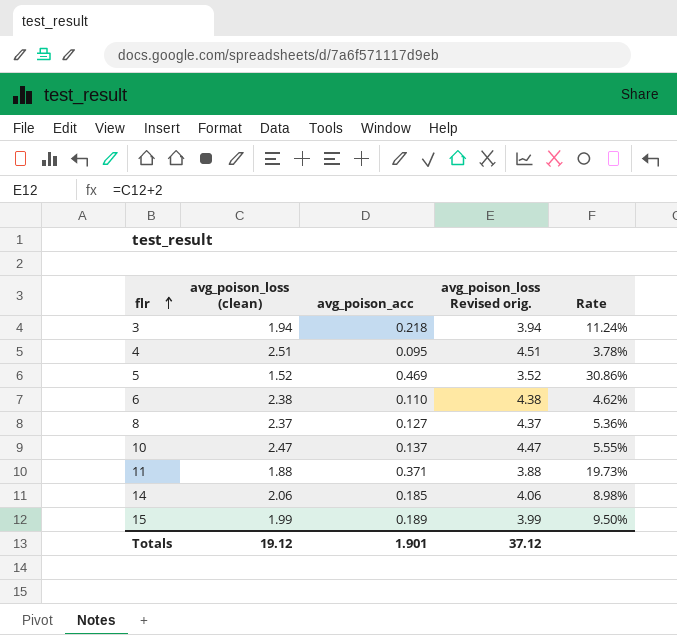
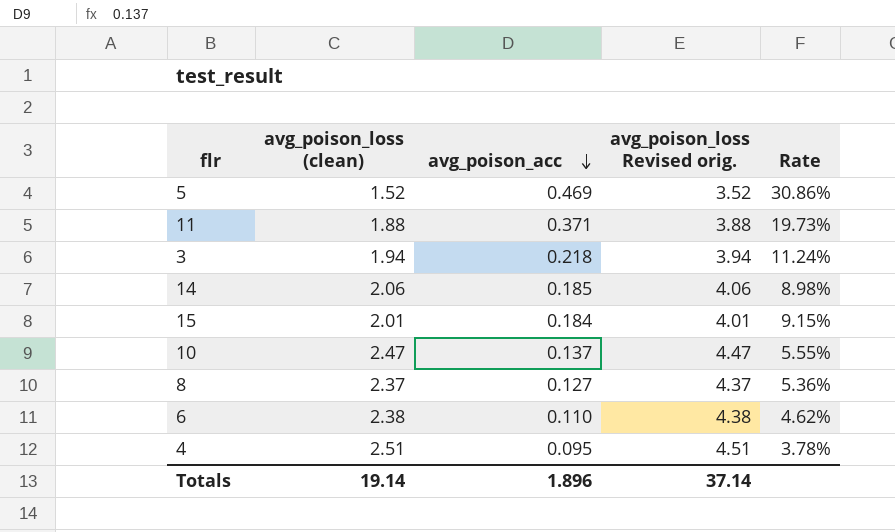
row order: flr ascending -> avg_poison_acc descending
15 | avg_poison_loss (clean): 1.99 -> 2.01
15 | avg_poison_acc: 0.189 -> 0.184
15 | avg_poison_loss Revised orig.: 3.99 -> 4.01
15 | Rate: 9.50% -> 9.15%
Totals | avg_poison_loss (clean): 19.12 -> 19.14
Totals | avg_poison_acc: 1.901 -> 1.896
Totals | avg_poison_loss Revised orig.: 37.12 -> 37.14

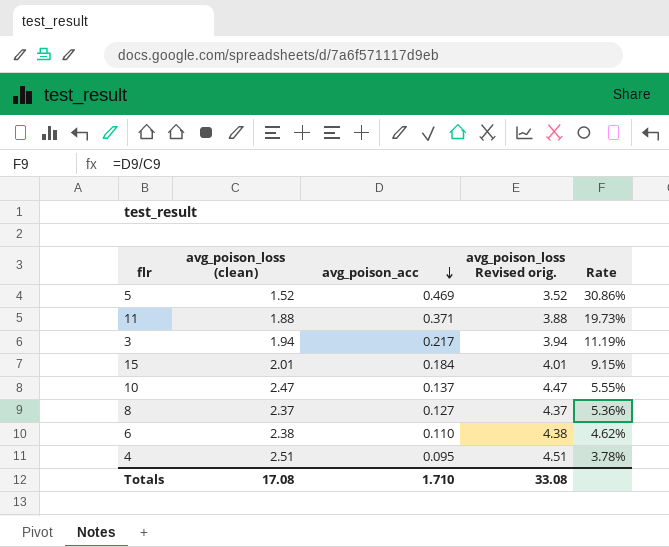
row 14: 2.06 | 0.185 | 4.06 | 8.98% -> none
3 | avg_poison_acc: 0.218 -> 0.217
3 | Rate: 11.24% -> 11.19%
Totals | avg_poison_loss (clean): 19.14 -> 17.08
Totals | avg_poison_acc: 1.896 -> 1.710
Totals | avg_poison_loss Revised orig.: 37.14 -> 33.08

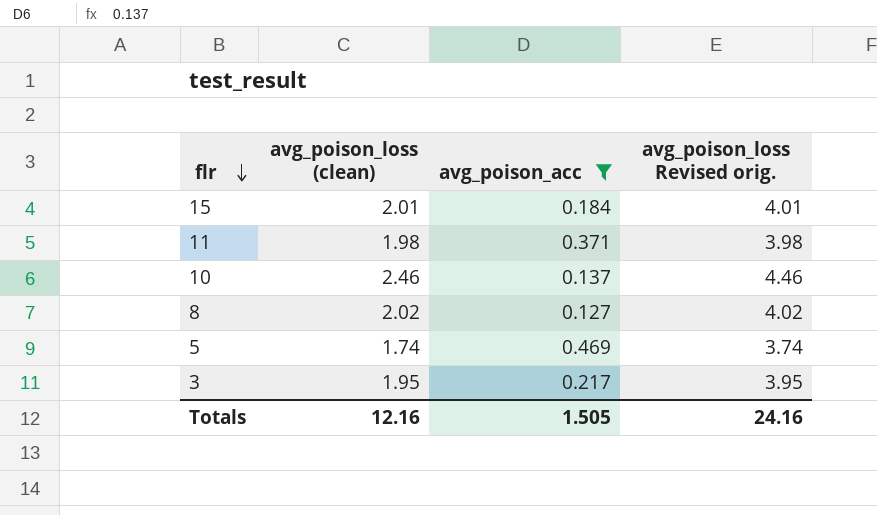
filter: none -> avg_poison_acc >= 0.127
row order: avg_poison_acc descending -> flr descending
column Rate | formula: [avg_poison_acc] / [avg_poison_loss (clean)] -> none
11 | avg_poison_loss (clean): 1.88 -> 1.98
11 | avg_poison_loss Revised orig.: 3.88 -> 3.98
10 | avg_poison_loss (clean): 2.47 -> 2.46
10 | avg_poison_loss Revised orig.: 4.47 -> 4.46
8 | avg_poison_loss (clean): 2.37 -> 2.02
8 | avg_poison_loss Revised orig.: 4.37 -> 4.02
5 | avg_poison_loss (clean): 1.52 -> 1.74
5 | avg_poison_loss Revised orig.: 3.52 -> 3.74
3 | avg_poison_loss (clean): 1.94 -> 1.95
3 | avg_poison_loss Revised orig.: 3.94 -> 3.95
Totals | avg_poison_loss (clean): 17.08 -> 12.16
Totals | avg_poison_acc: 1.710 -> 1.505
Totals | avg_poison_loss Revised orig.: 33.08 -> 24.16

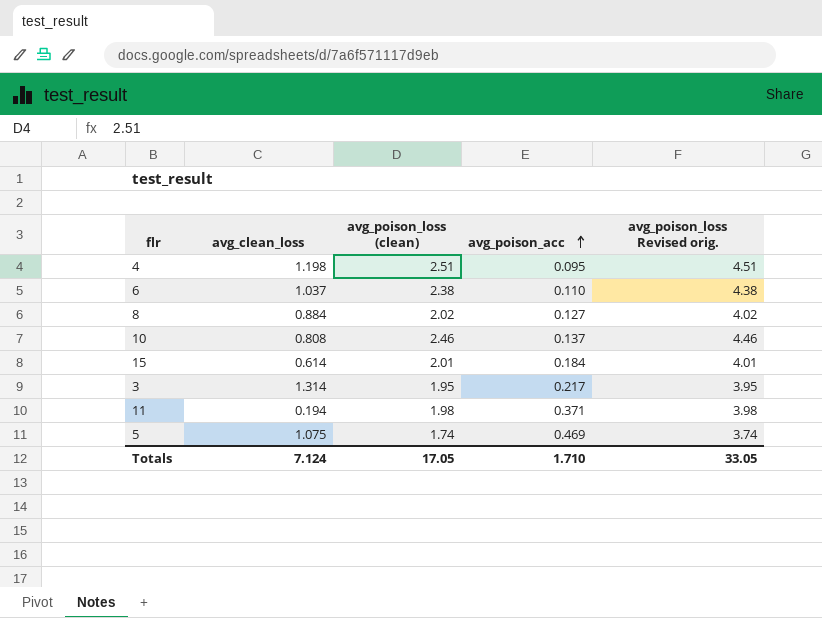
filter: avg_poison_acc >= 0.127 -> none
row order: flr descending -> avg_poison_acc ascending
column avg_clean_loss | position: none -> 2
Totals | avg_poison_loss (clean): 12.16 -> 17.05
Totals | avg_poison_acc: 1.505 -> 1.710
Totals | avg_poison_loss Revised orig.: 24.16 -> 33.05

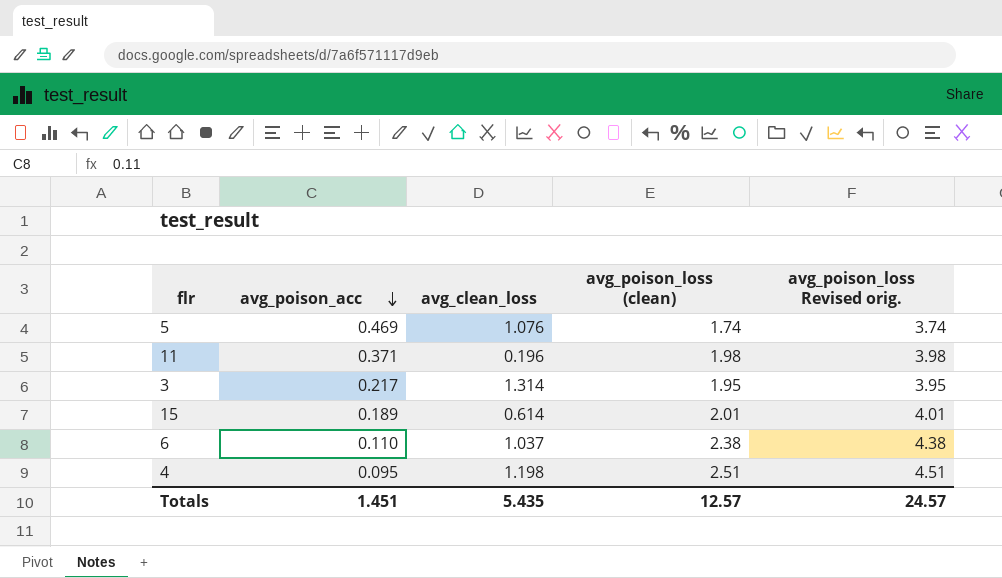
row order: avg_poison_acc ascending -> avg_poison_acc descending
column avg_poison_acc | position: 4 -> 2
row 8: 0.884 | 2.02 | 0.127 | 4.02 -> none
row 10: 0.808 | 2.46 | 0.137 | 4.46 -> none
5 | avg_clean_loss: 1.075 -> 1.076
11 | avg_clean_loss: 0.194 -> 0.196
15 | avg_poison_acc: 0.184 -> 0.189
Totals | avg_poison_acc: 1.710 -> 1.451
Totals | avg_clean_loss: 7.124 -> 5.435
Totals | avg_poison_loss (clean): 17.05 -> 12.57
Totals | avg_poison_loss Revised orig.: 33.05 -> 24.57

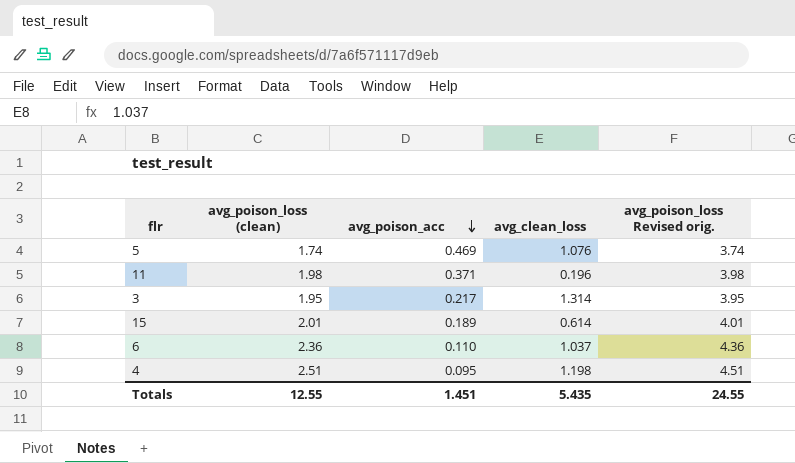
column avg_poison_loss (clean) | position: 4 -> 2
6 | avg_poison_loss (clean): 2.38 -> 2.36
6 | avg_poison_loss Revised orig.: 4.38 -> 4.36
Totals | avg_poison_loss (clean): 12.57 -> 12.55
Totals | avg_poison_loss Revised orig.: 24.57 -> 24.55

